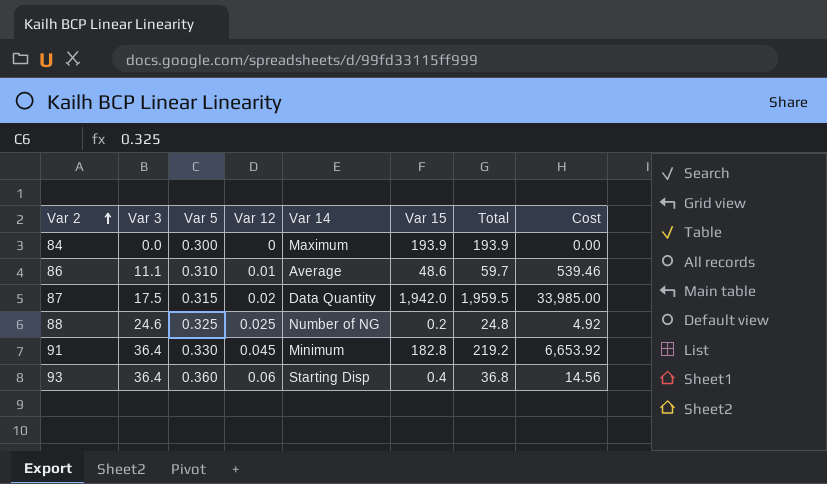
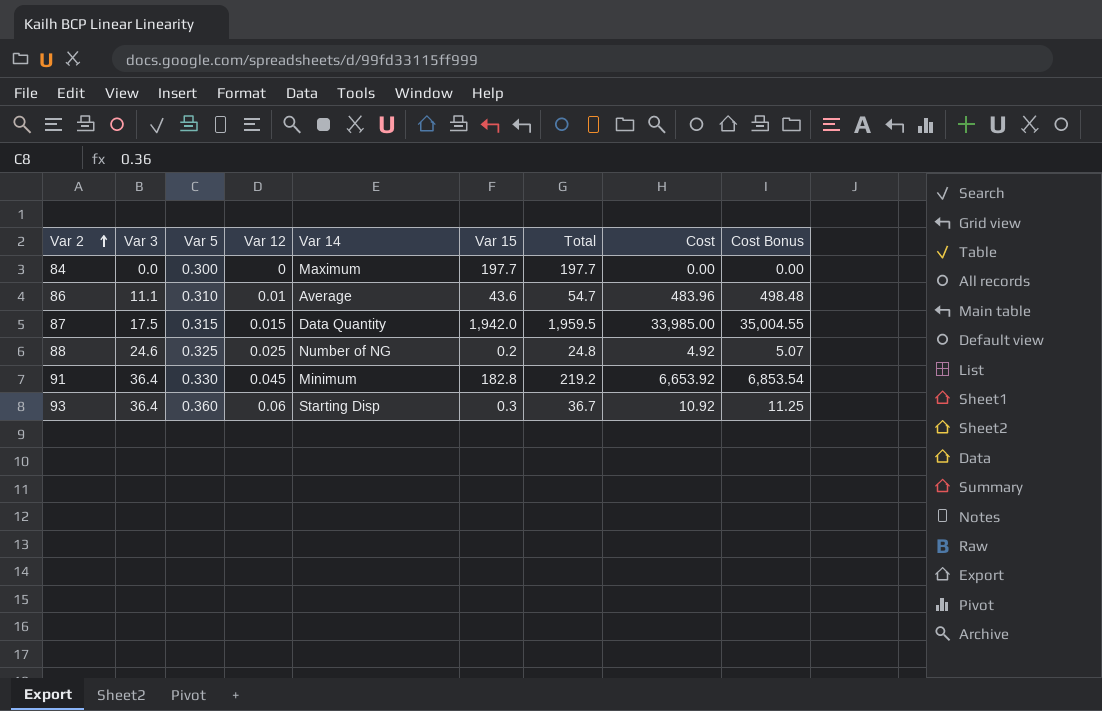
column Cost Bonus | formula: none -> [Cost] * 1.03
84 | Var 15: 193.9 -> 197.7
84 | Total: 193.9 -> 197.7
86 | Var 15: 48.6 -> 43.6
86 | Total: 59.7 -> 54.7
86 | Cost: 539.46 -> 483.96
87 | Var 12: 0.02 -> 0.015
93 | Var 15: 0.4 -> 0.3
93 | Total: 36.8 -> 36.7
93 | Cost: 14.56 -> 10.92

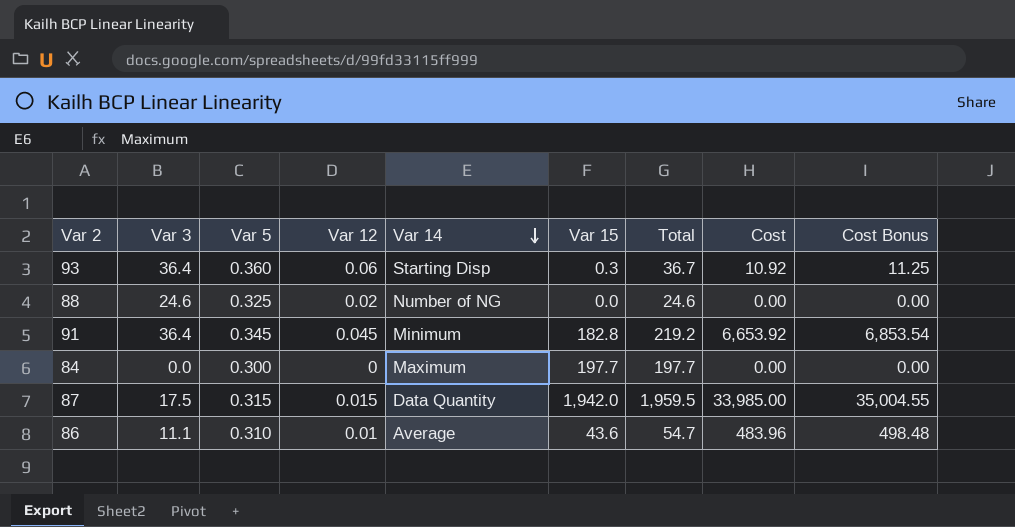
row order: Var 2 ascending -> Var 14 descending
88 | Var 12: 0.025 -> 0.02
88 | Var 15: 0.2 -> 0.0
88 | Total: 24.8 -> 24.6
88 | Cost: 4.92 -> 0.00
88 | Cost Bonus: 5.07 -> 0.00
91 | Var 5: 0.330 -> 0.345

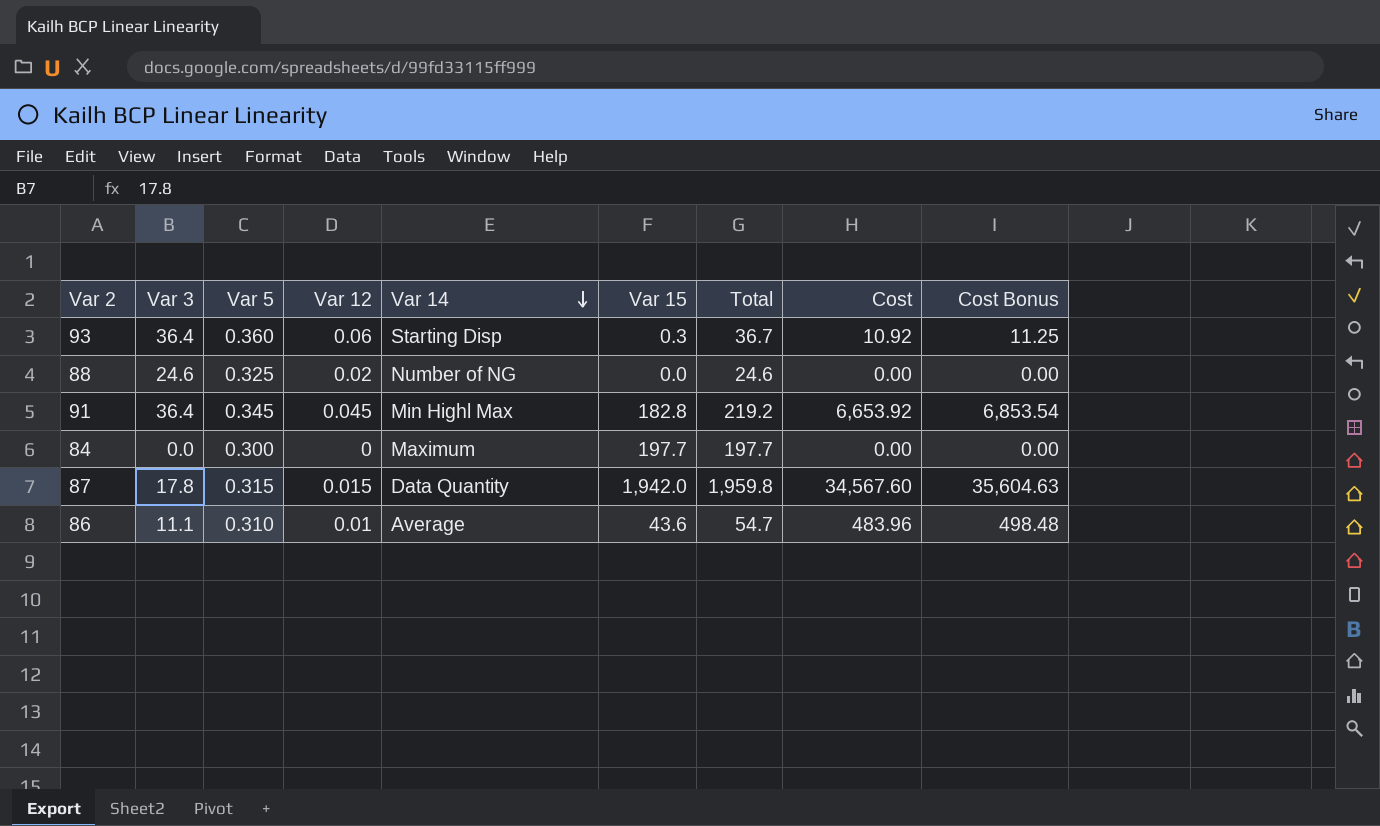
91 | Var 14: Minimum -> Min Highl Max
87 | Var 3: 17.5 -> 17.8
87 | Total: 1,959.5 -> 1,959.8
87 | Cost: 33,985.00 -> 34,567.60
87 | Cost Bonus: 35,004.55 -> 35,604.63

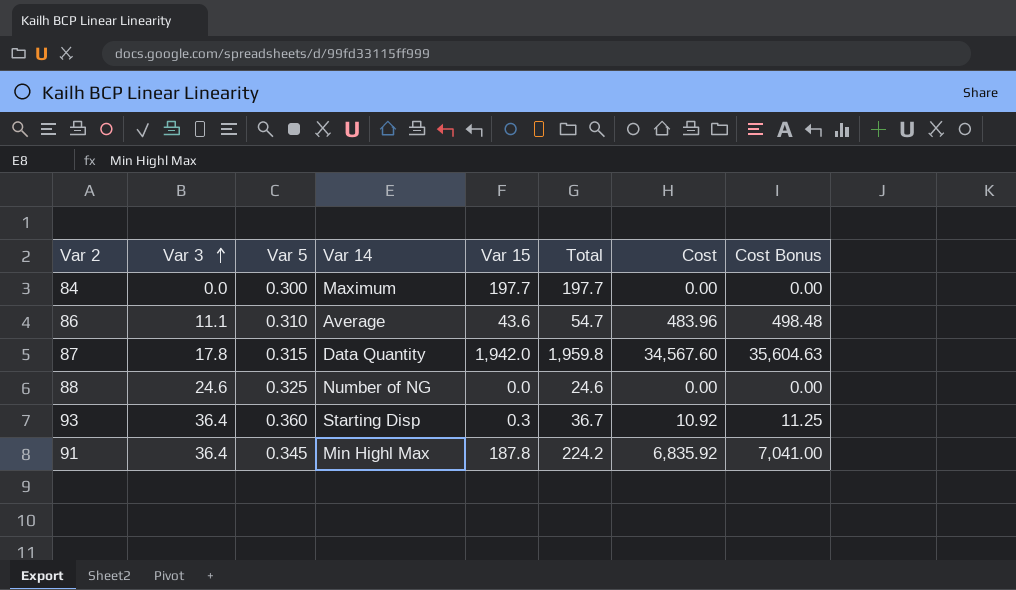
row order: Var 14 descending -> Var 3 ascending
column Var 12 | position: 4 -> none
91 | Var 15: 182.8 -> 187.8
91 | Total: 219.2 -> 224.2
91 | Cost: 6,653.92 -> 6,835.92
91 | Cost Bonus: 6,853.54 -> 7,041.00

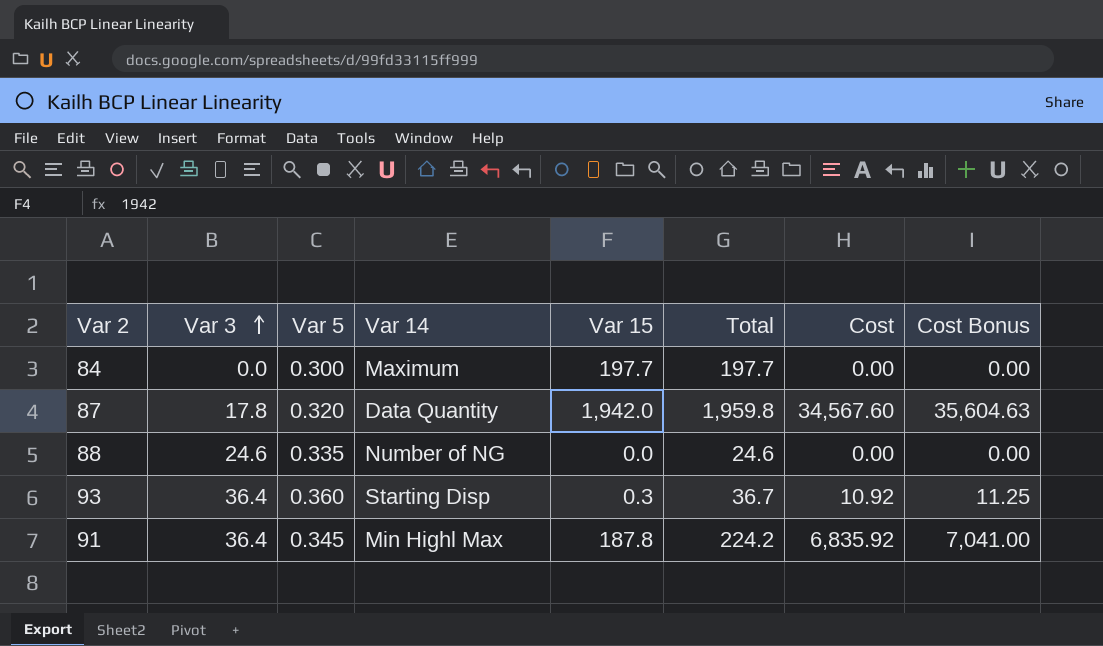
row 86: 11.1 | 0.310 | Average | 43.6 | 54.7 | 483.96 | 498.48 -> none
87 | Var 5: 0.315 -> 0.320
88 | Var 5: 0.325 -> 0.335

